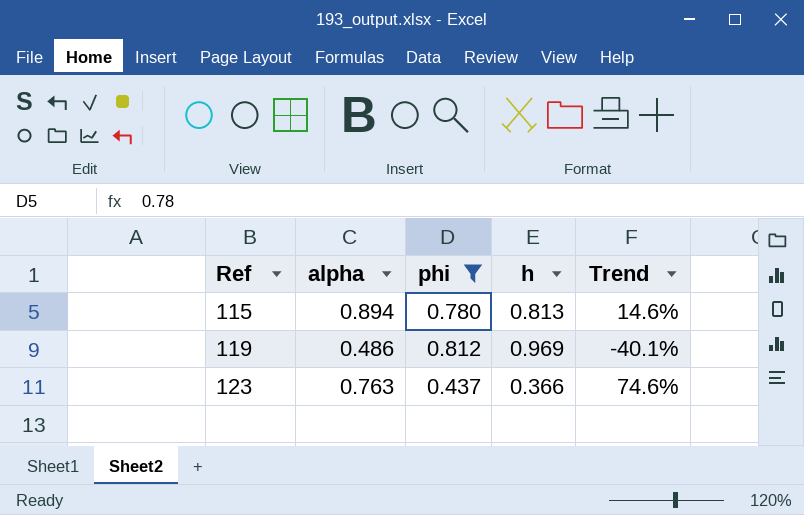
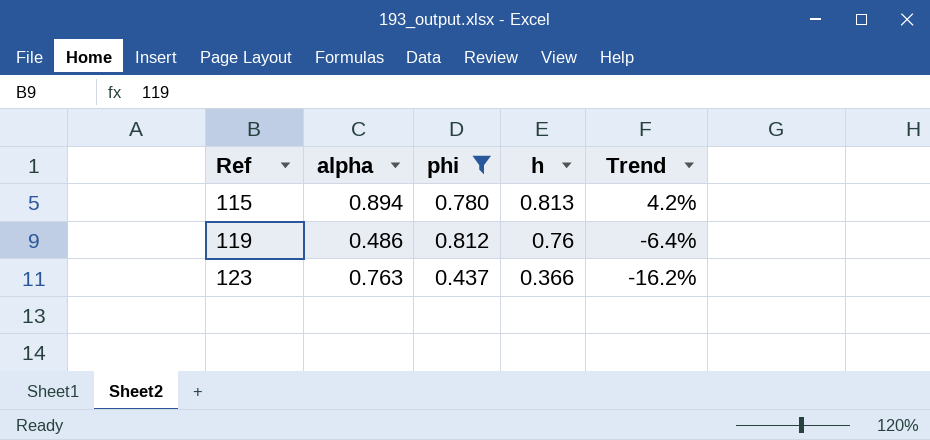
column Trend | formula: ([alpha] - [phi]) / [phi] -> ([h] - [phi]) / [phi]
119 | h: 0.969 -> 0.76

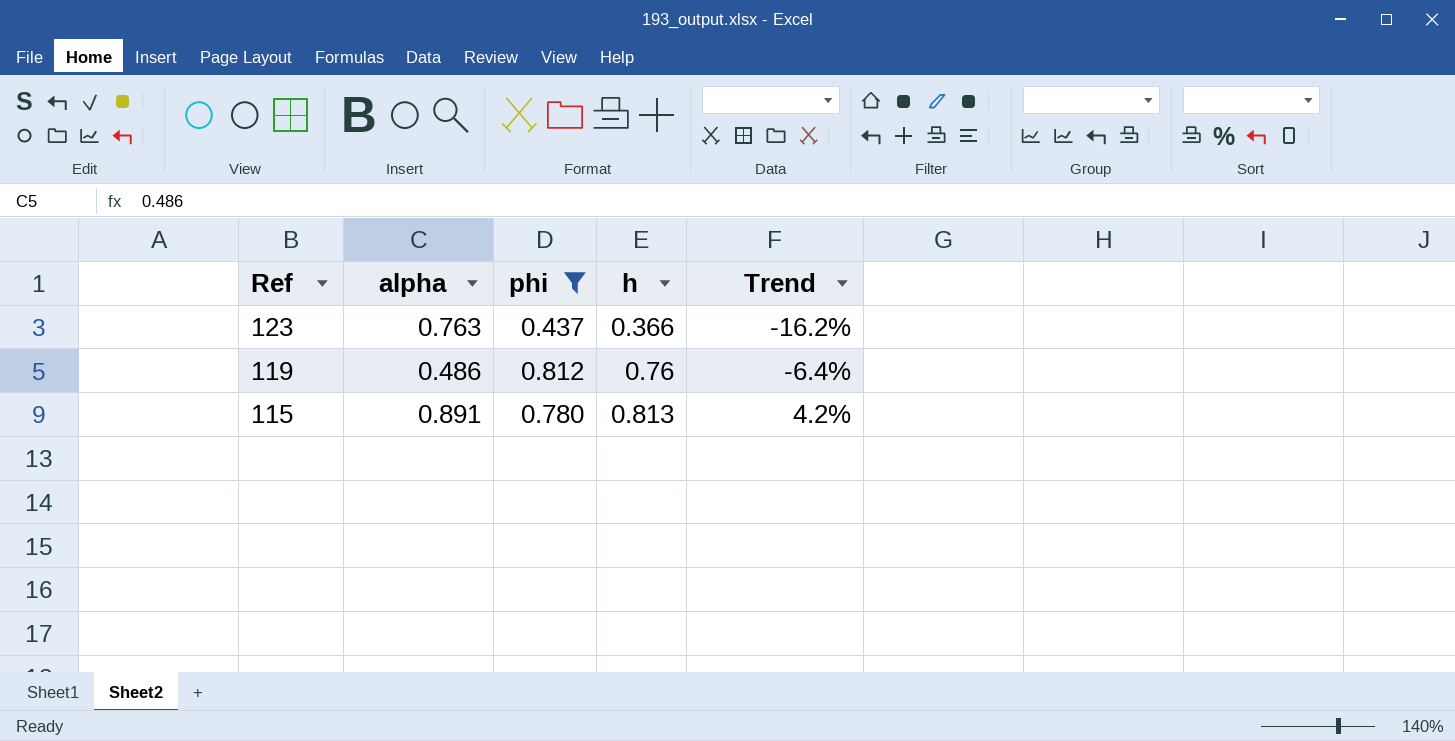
row order: Ref ascending -> Ref descending
115 | alpha: 0.894 -> 0.891

